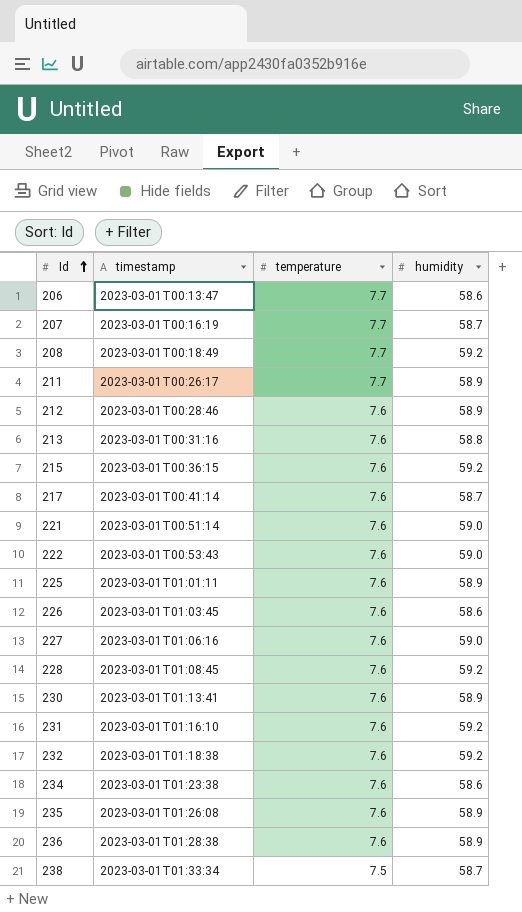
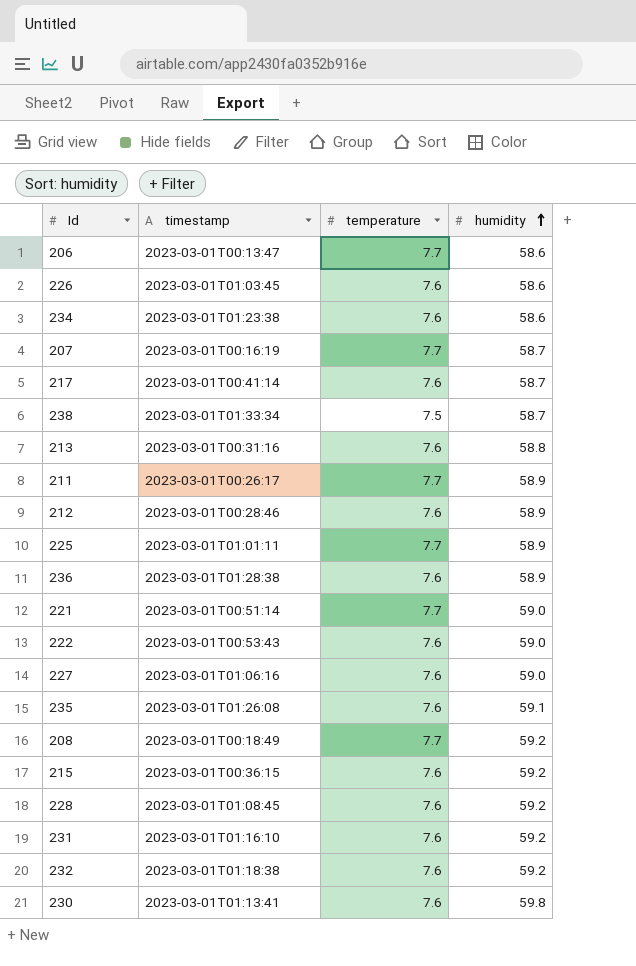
row order: Id ascending -> humidity ascending
225 | temperature: 7.6 -> 7.7
221 | temperature: 7.6 -> 7.7
235 | humidity: 58.9 -> 59.1
230 | humidity: 58.9 -> 59.8

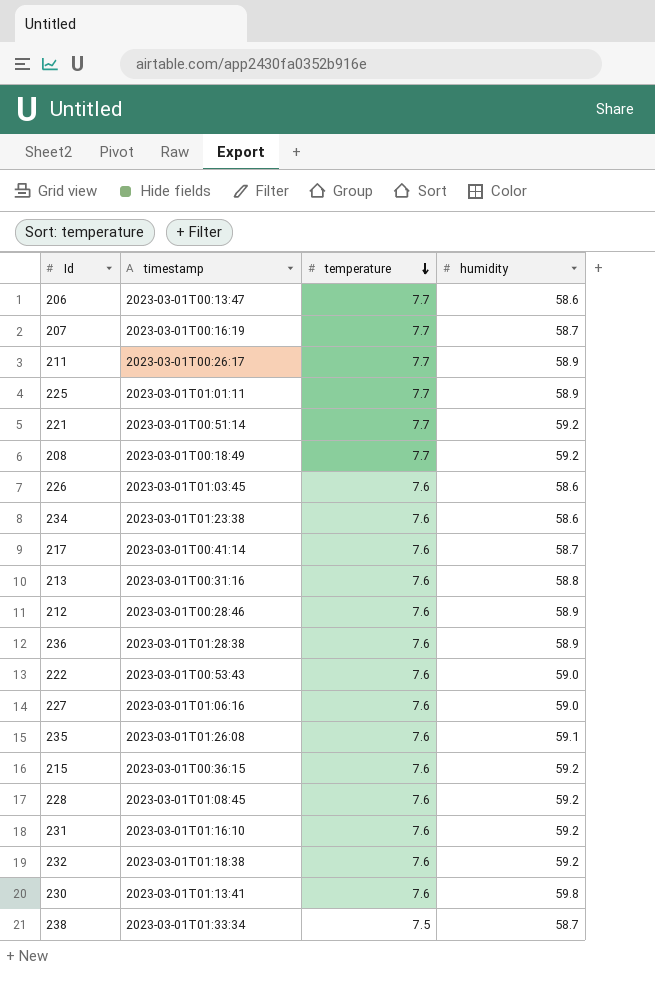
row order: humidity ascending -> temperature descending
221 | humidity: 59.0 -> 59.2

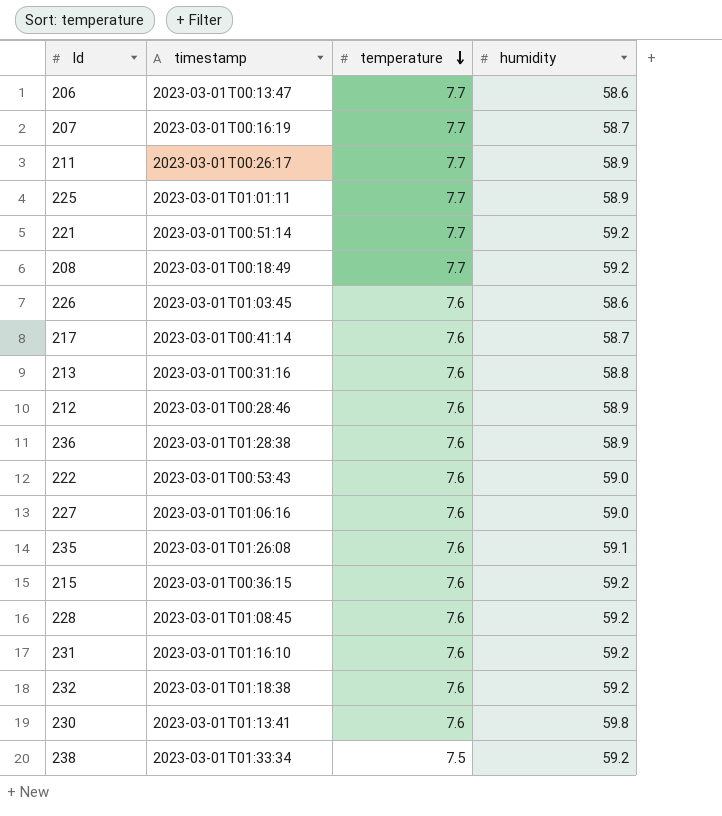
row 234: 2023-03-01T01:23:38 | 7.6 | 58.6 -> none
238 | humidity: 58.7 -> 59.2

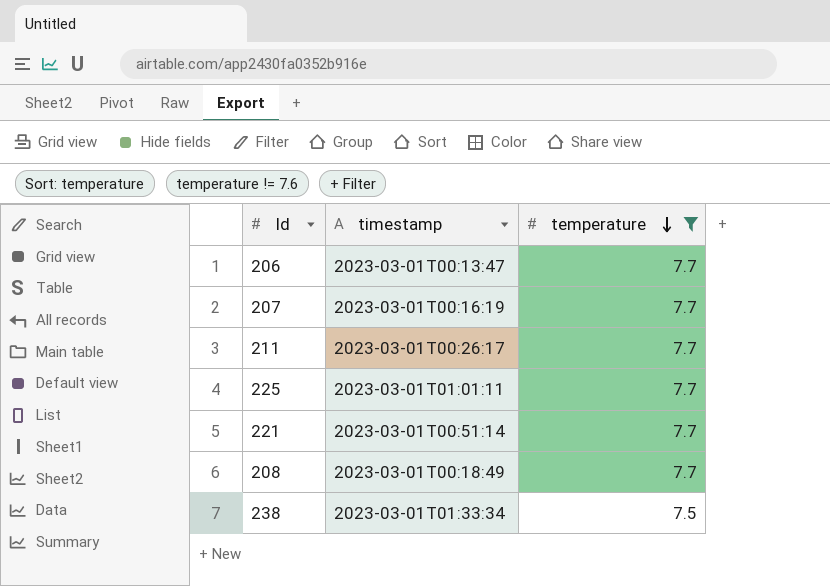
filter: none -> temperature != 7.6
column humidity | position: 4 -> none

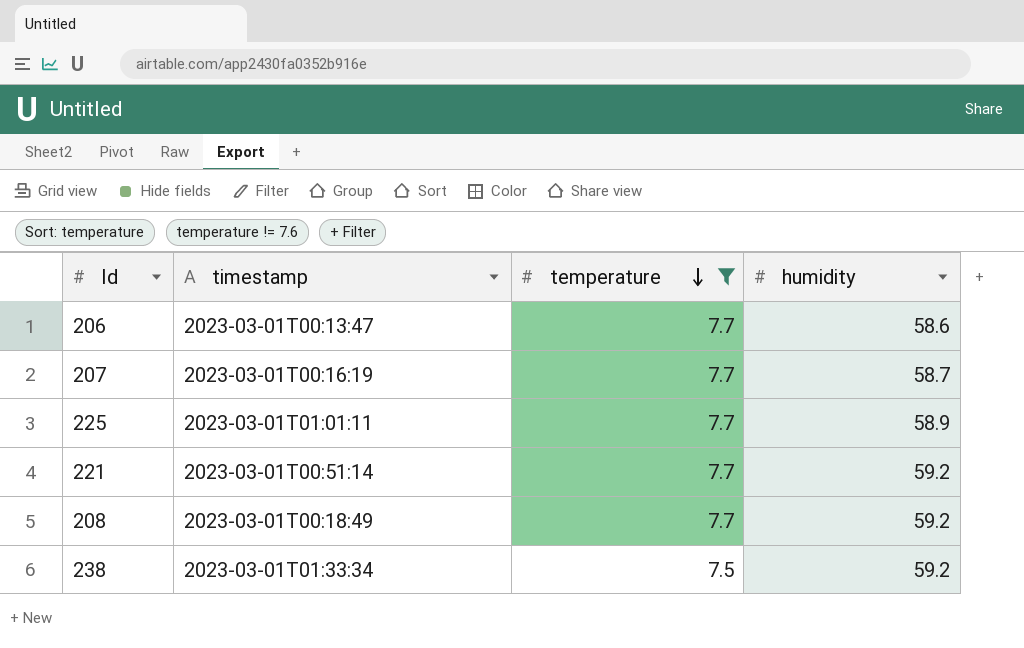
column humidity | position: none -> 4
row 211: 2023-03-01T00:26:17 | 7.7 -> none

